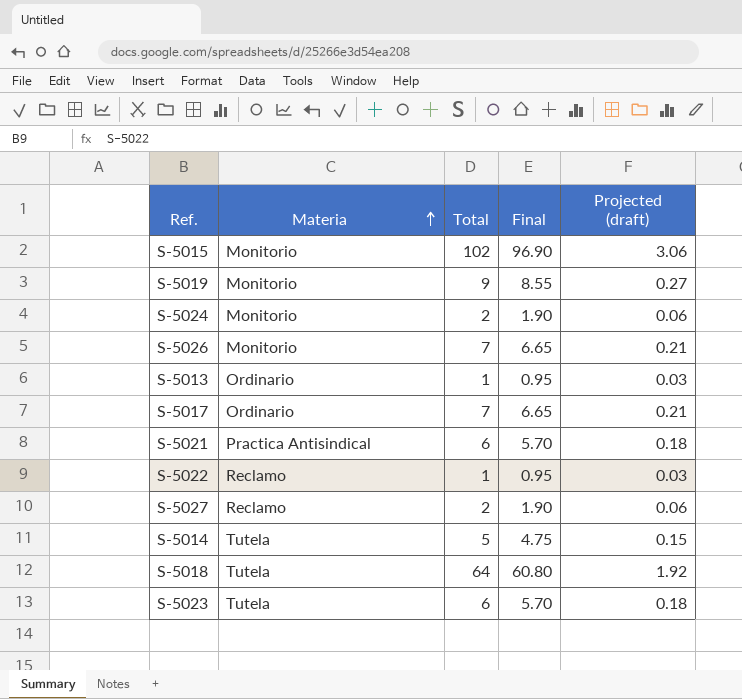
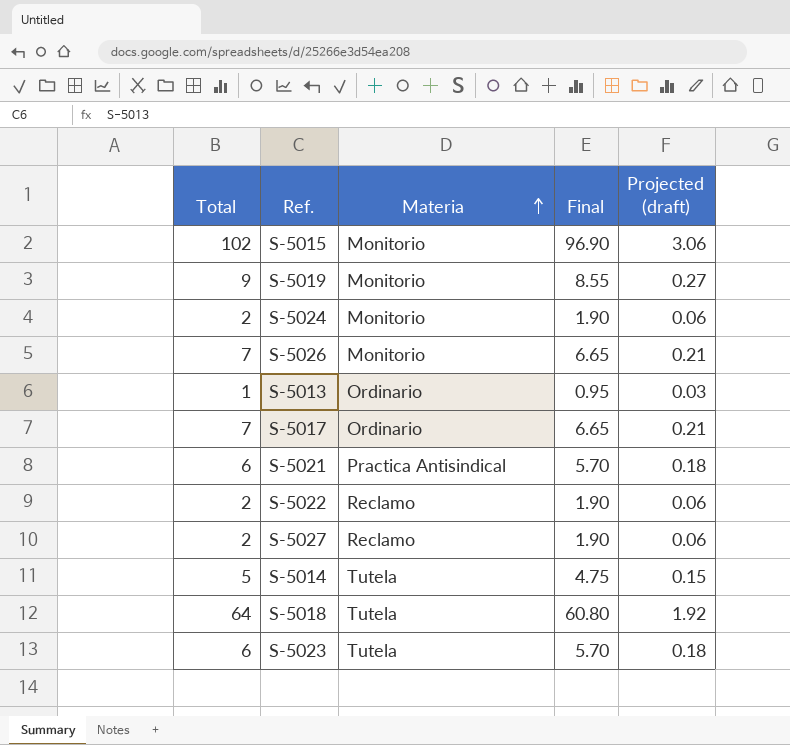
column Total | position: 3 -> 1
S-5022 | Total: 1 -> 2
S-5022 | Final: 0.95 -> 1.90
S-5022 | Projected (draft): 0.03 -> 0.06

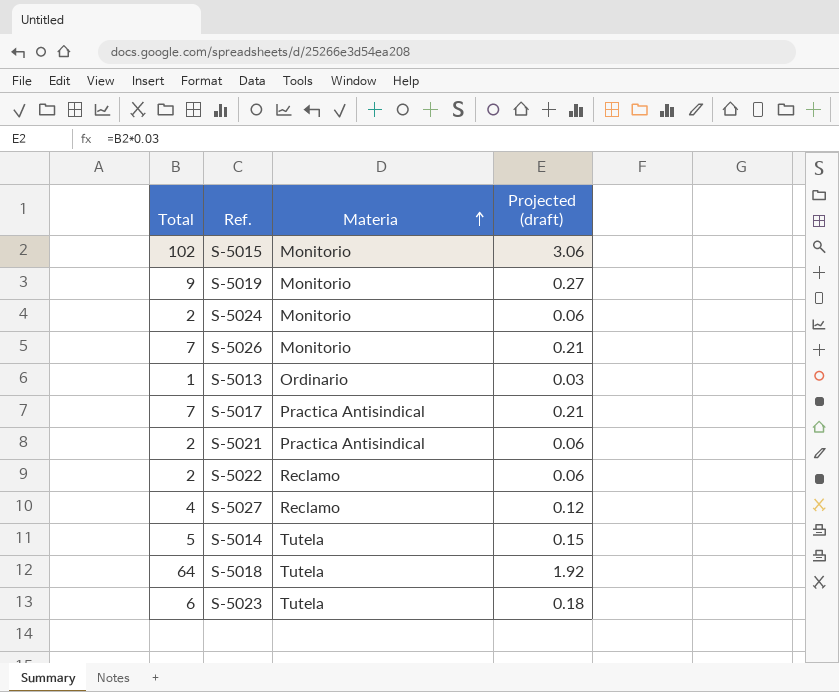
column Final | formula: [Total] * 0.95 -> none
S-5017 | Materia: Ordinario -> Practica Antisindical
S-5021 | Total: 6 -> 2
S-5021 | Projected (draft): 0.18 -> 0.06
S-5027 | Total: 2 -> 4
S-5027 | Projected (draft): 0.06 -> 0.12

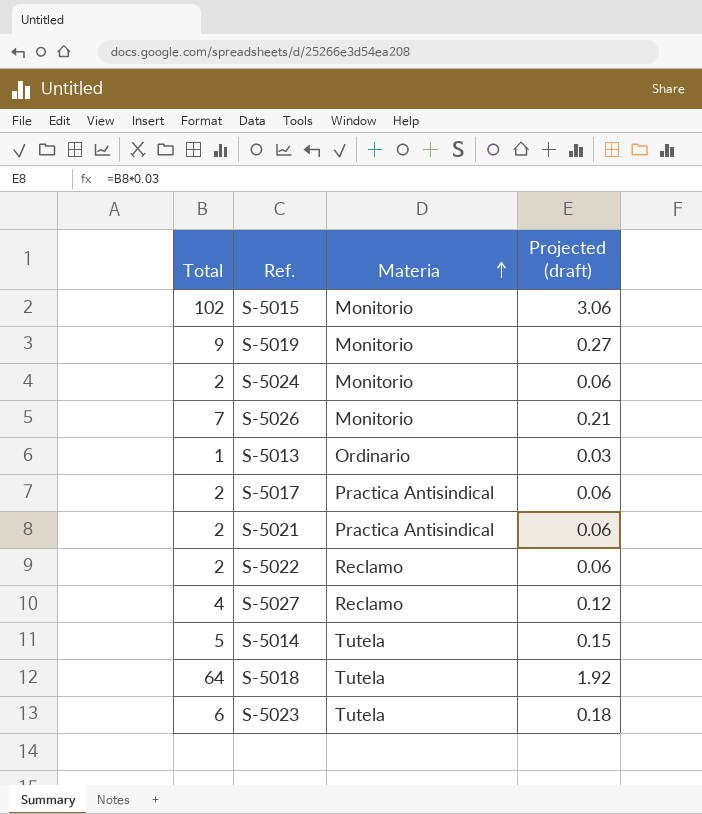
S-5017 | Total: 7 -> 2
S-5017 | Projected (draft): 0.21 -> 0.06

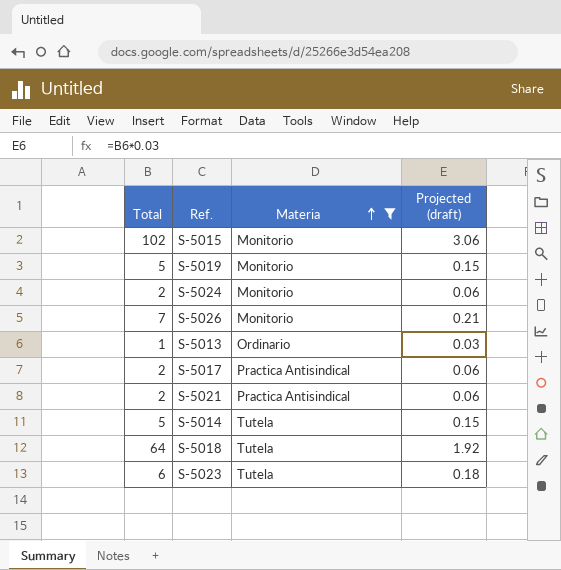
filter: none -> Materia != Reclamo
S-5019 | Total: 9 -> 5
S-5019 | Projected (draft): 0.27 -> 0.15

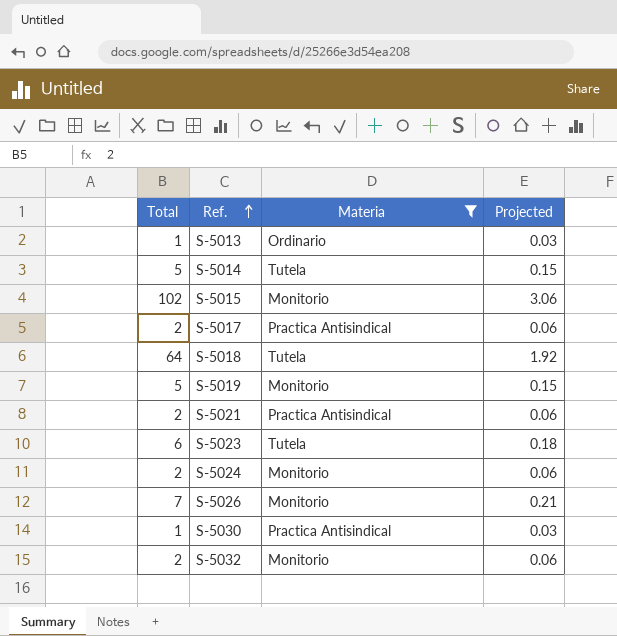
row order: Materia ascending -> Ref. ascending
column name: Projected (draft) -> Projected
row S-5030: none -> 1 | Practica Antisindical | 0.03
row S-5032: none -> 2 | Monitorio | 0.06

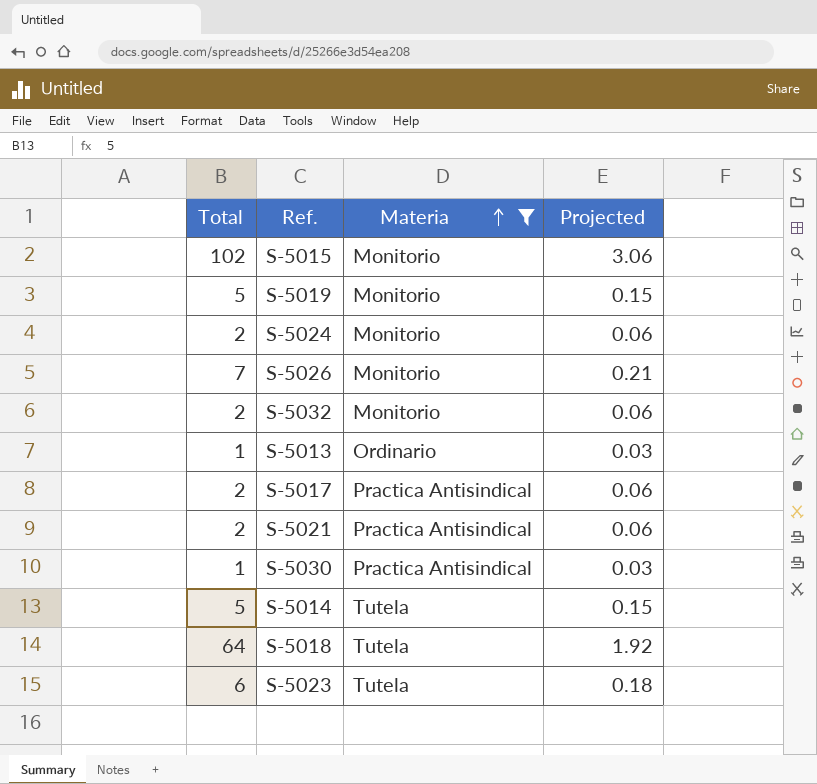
row order: Ref. ascending -> Materia ascending

